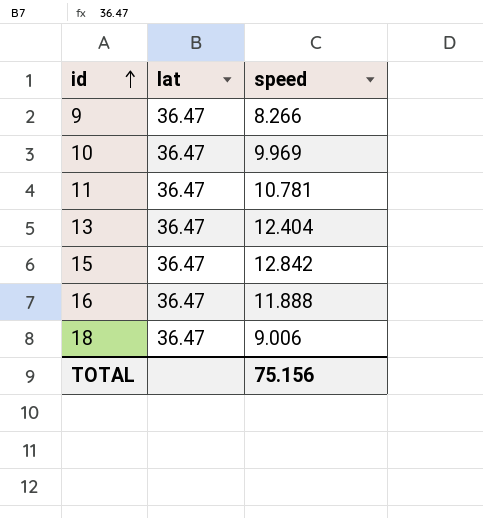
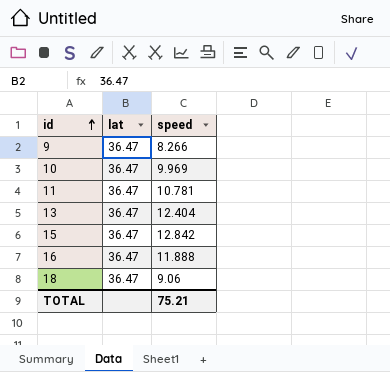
18 | speed: 9.006 -> 9.06
TOTAL | speed: 75.156 -> 75.21

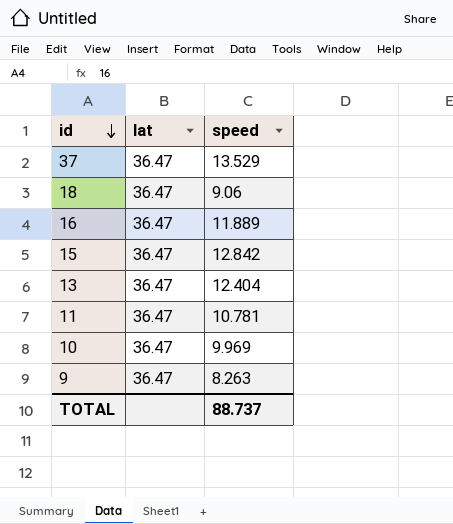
row order: id ascending -> id descending
row 37: none -> 36.47 | 13.529
16 | speed: 11.888 -> 11.889
9 | speed: 8.266 -> 8.263
TOTAL | speed: 75.21 -> 88.737

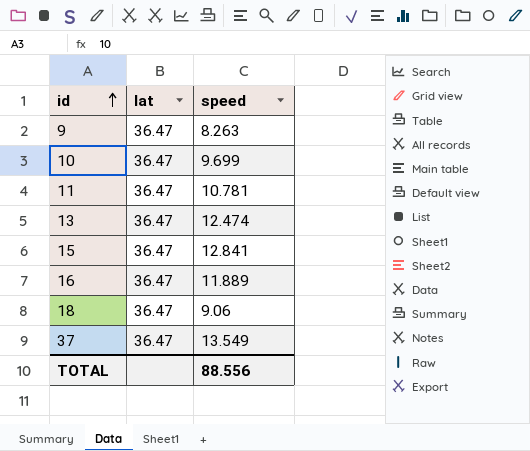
row order: id descending -> id ascending
10 | speed: 9.969 -> 9.699
13 | speed: 12.404 -> 12.474
15 | speed: 12.842 -> 12.841
37 | speed: 13.529 -> 13.549
TOTAL | speed: 88.737 -> 88.556

